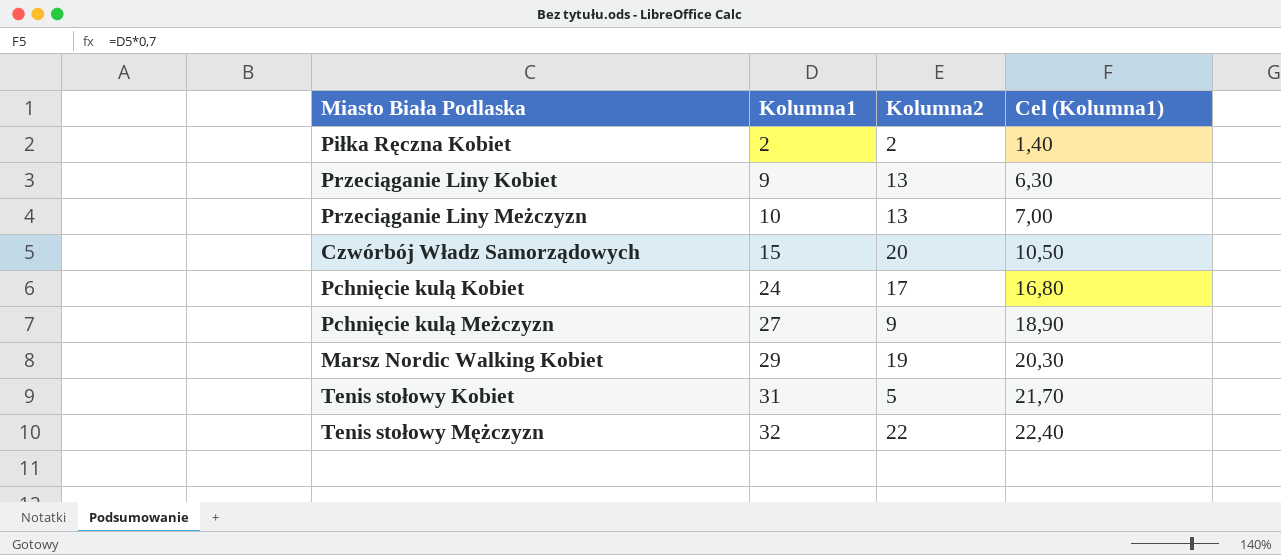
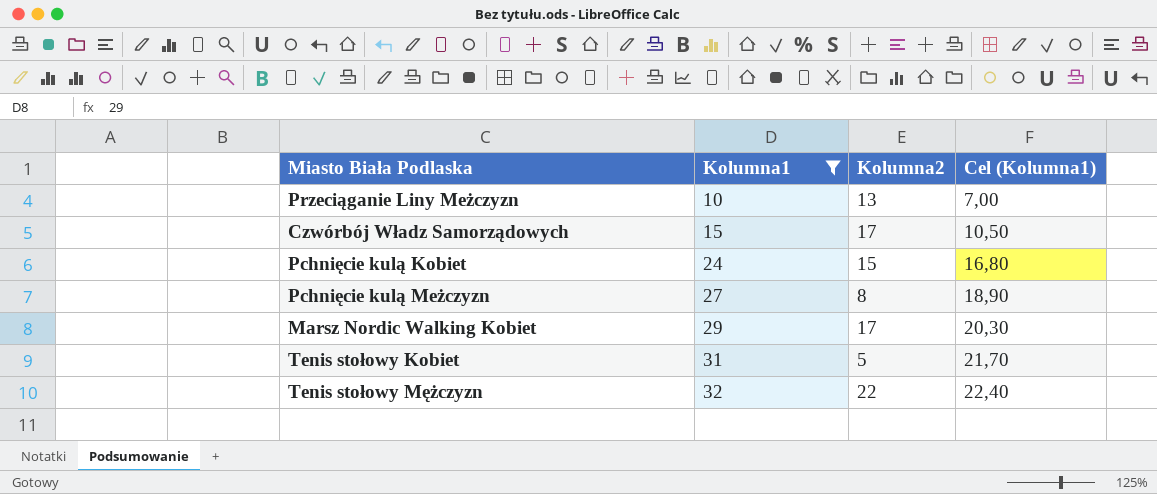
filter: none -> Kolumna1 >= 10
Czwórbój Władz Samorządowych | Kolumna2: 20 -> 17
Pchnięcie kulą Kobiet | Kolumna2: 17 -> 15
Pchnięcie kulą Meżczyzn | Kolumna2: 9 -> 8
Marsz Nordic Walking Kobiet | Kolumna2: 19 -> 17

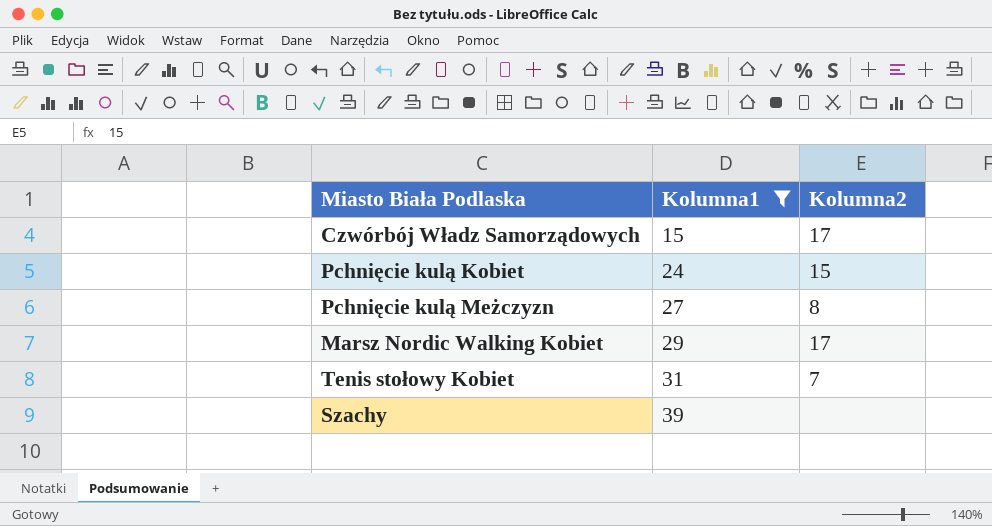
column Cel (Kolumna1) | formula: [Kolumna1] * 0,7 -> none
row Przeciąganie Liny Meżczyzn: 10 | 13 | 7,00 -> none
row Tenis stołowy Mężczyzn: 32 | 22 | 22,40 -> none
Tenis stołowy Kobiet | Kolumna2: 5 -> 7
row Szachy: none -> 39 | none

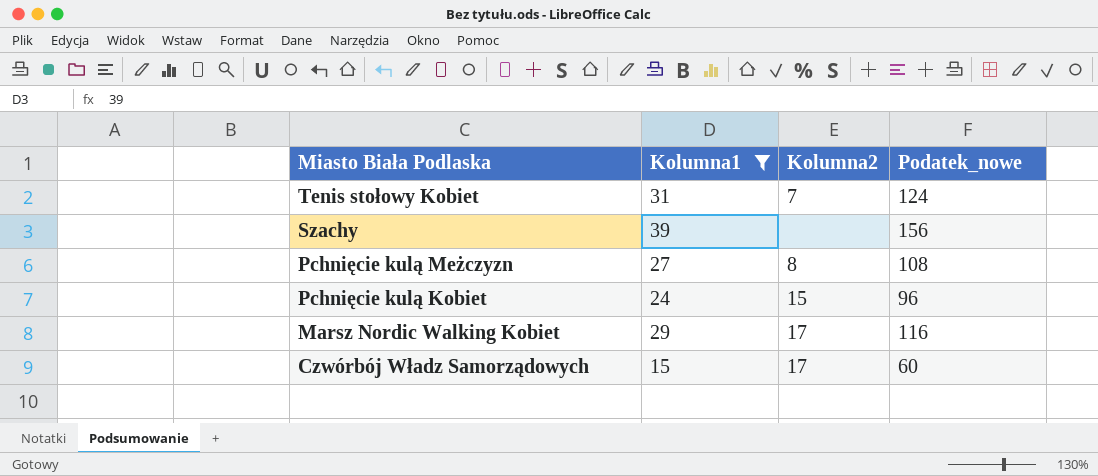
row order: Kolumna1 ascending -> Miasto Biała Podlaska descending
column Podatek_nowe | formula: none -> [Kolumna1] * 4

